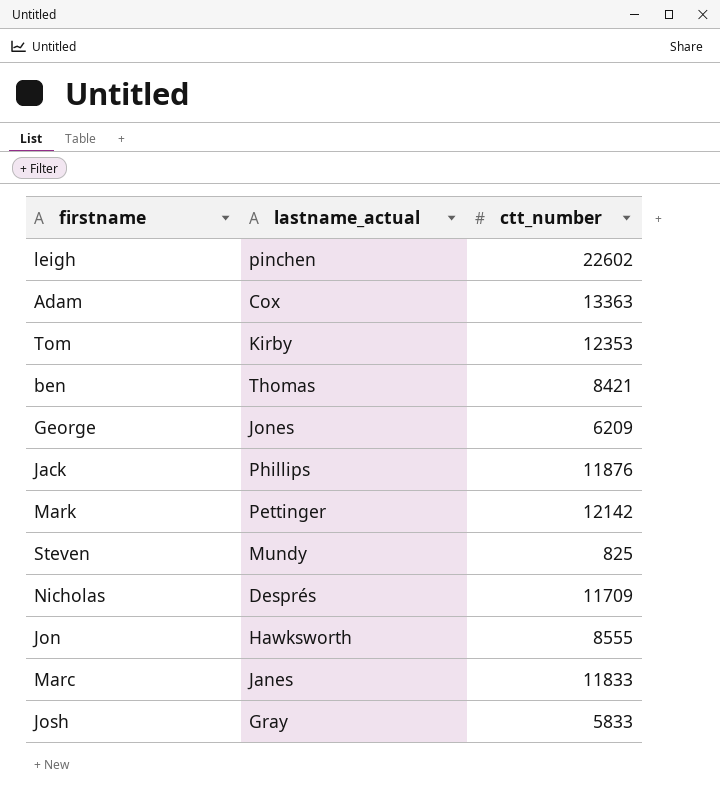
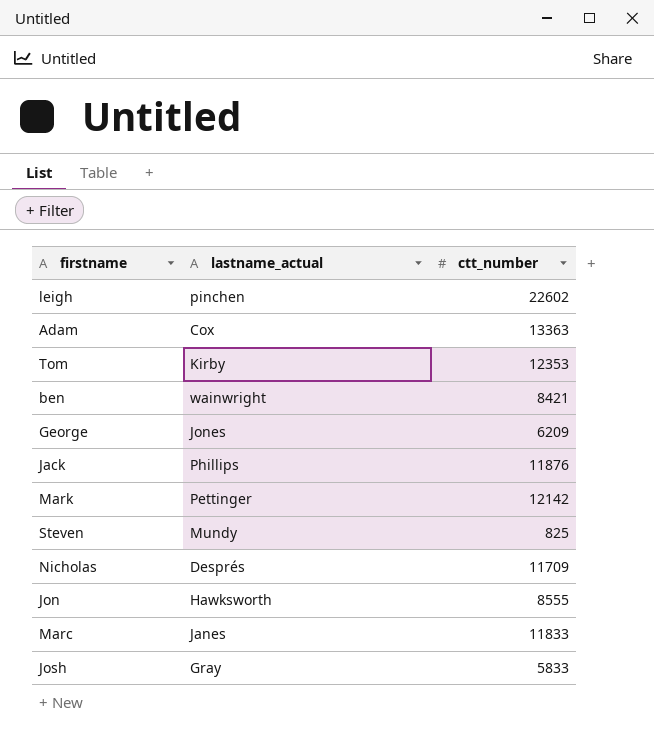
ben | lastname_actual: Thomas -> wainwright

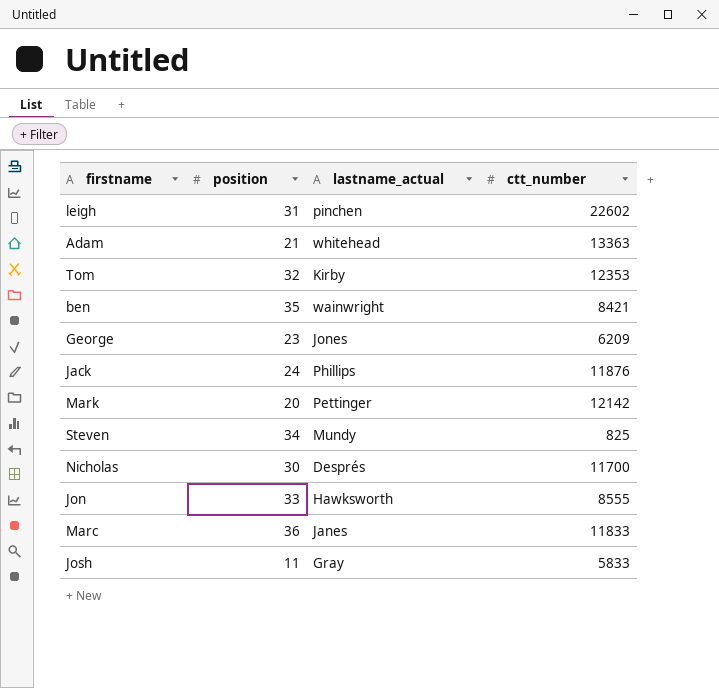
column position | position: none -> 2
Adam | lastname_actual: Cox -> whitehead
Nicholas | ctt_number: 11709 -> 11700

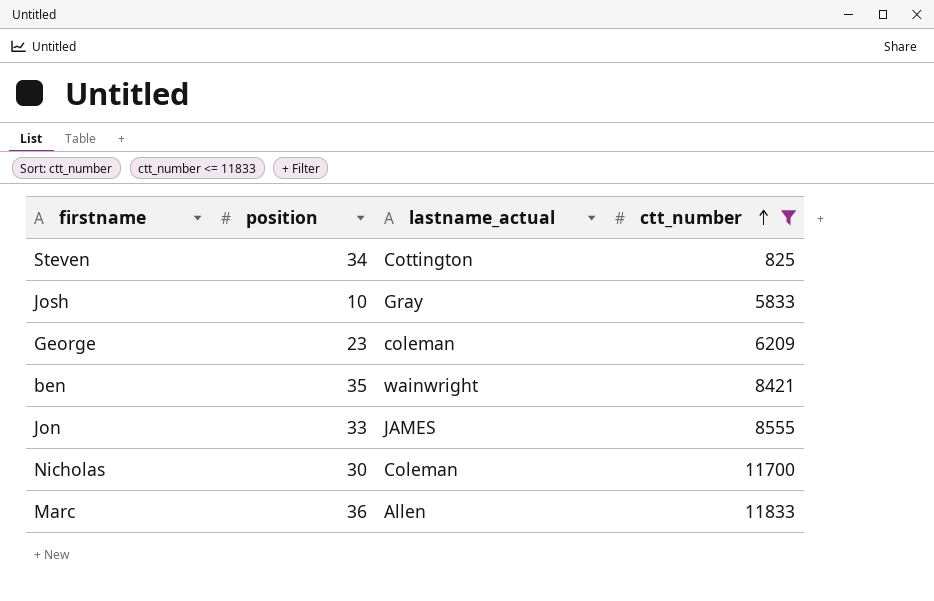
filter: none -> ctt_number <= 11833
row order: none -> ctt_number ascending
Steven | lastname_actual: Mundy -> Cottington
Josh | position: 11 -> 10
George | lastname_actual: Jones -> coleman
Jon | lastname_actual: Hawksworth -> JAMES
Nicholas | lastname_actual: Després -> Coleman
Marc | lastname_actual: Janes -> Allen

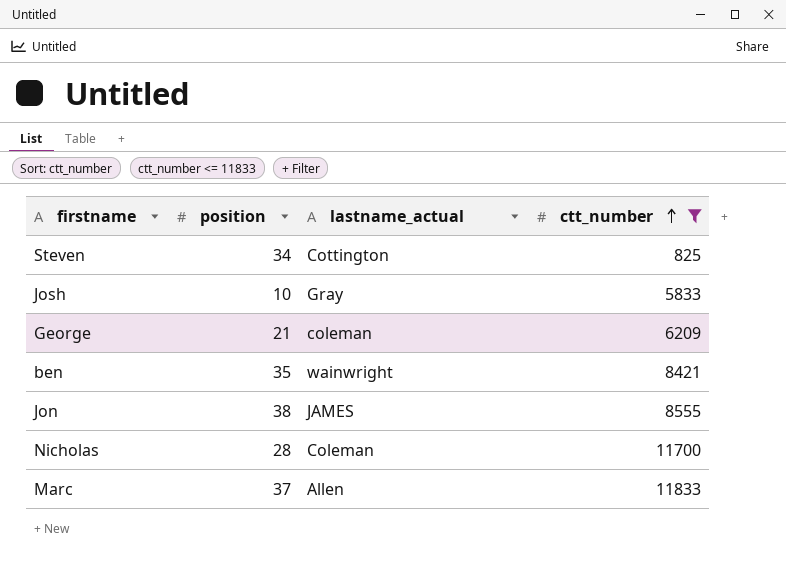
George | position: 23 -> 21
Jon | position: 33 -> 38
Nicholas | position: 30 -> 28
Marc | position: 36 -> 37

